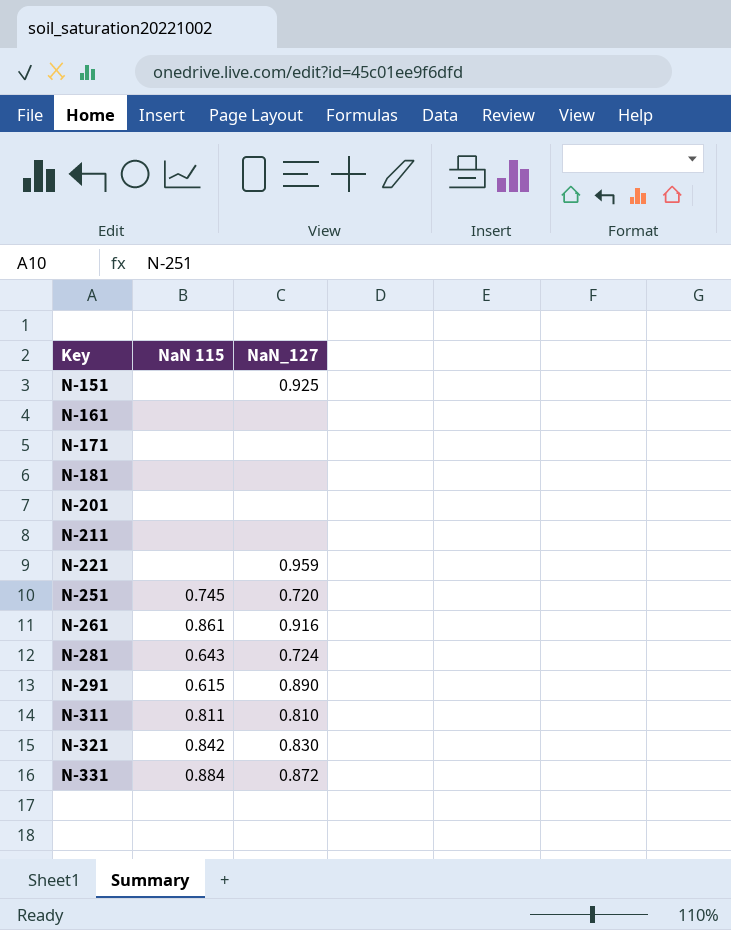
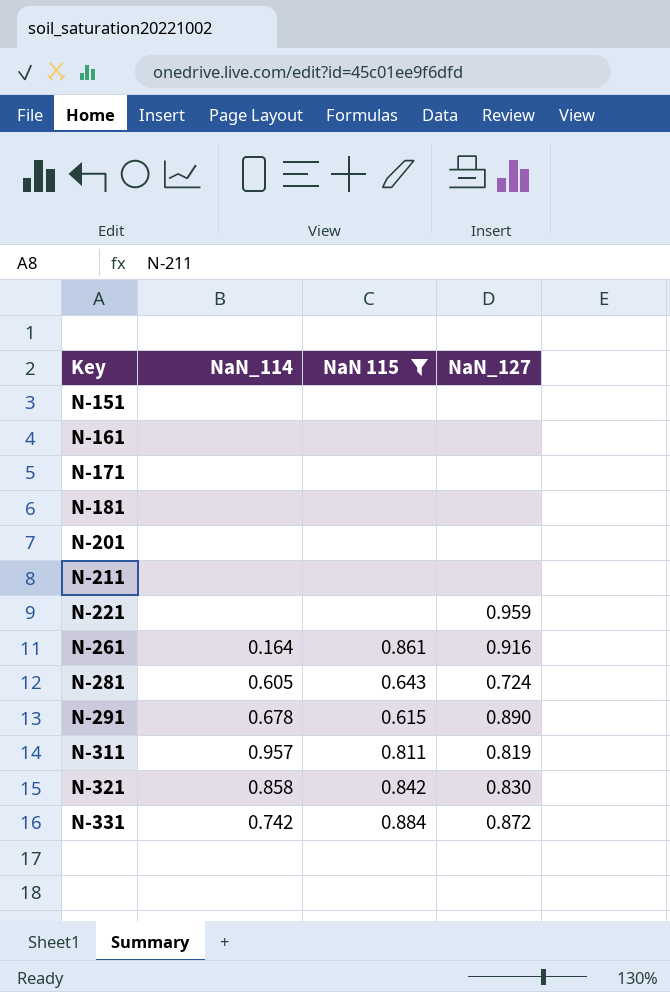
filter: none -> NaN 115 != 0.745
column NaN_114 | position: none -> 2
N-151 | NaN_127: 0.925 -> none
N-311 | NaN_127: 0.810 -> 0.819

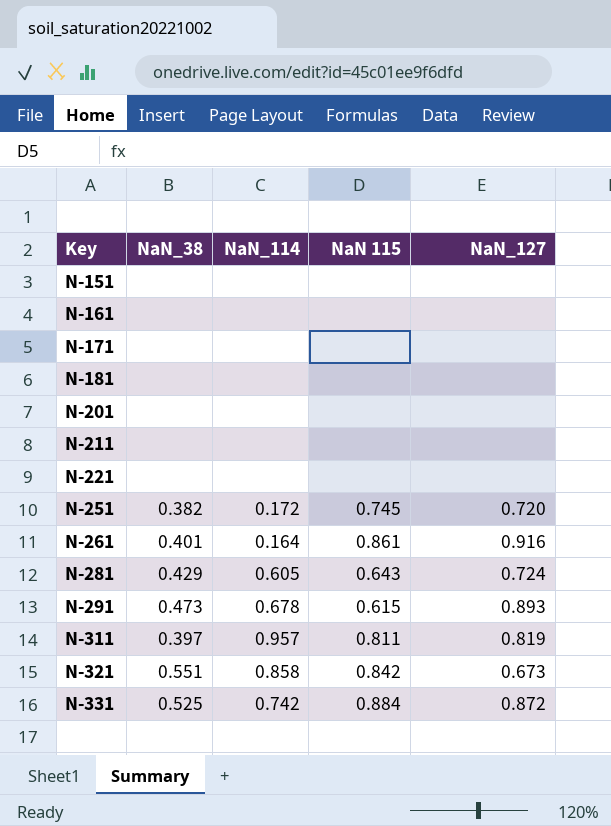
filter: NaN 115 != 0.745 -> none
column NaN_38 | position: none -> 2
N-221 | NaN_127: 0.959 -> none
N-291 | NaN_127: 0.890 -> 0.893
N-321 | NaN_127: 0.830 -> 0.673

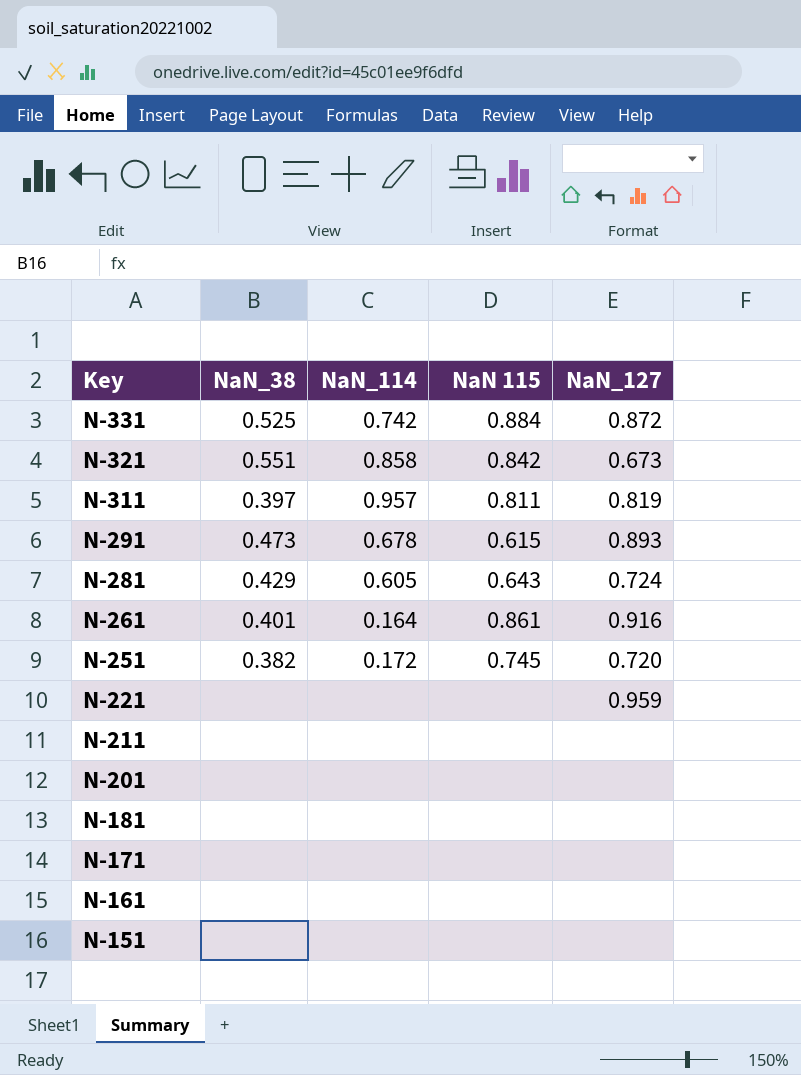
row order: Key ascending -> Key descending
N-221 | NaN_127: none -> 0.959

